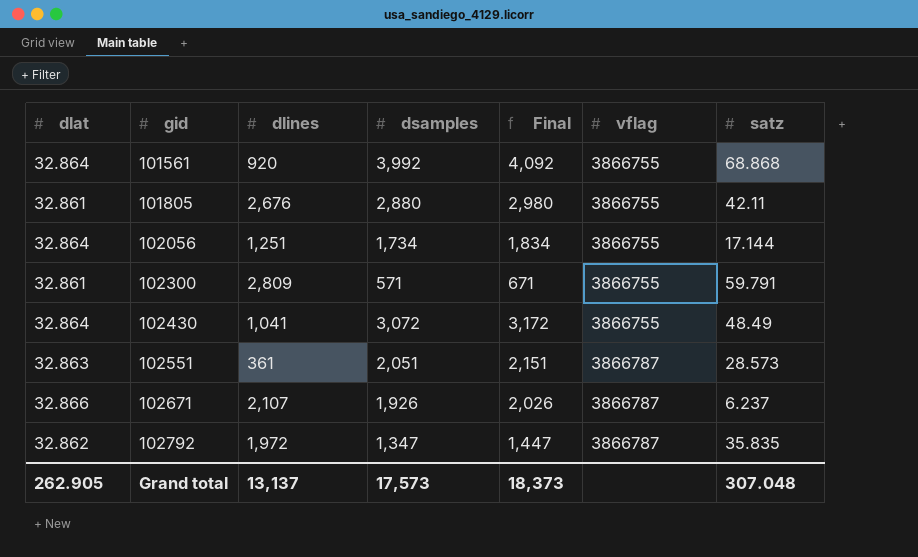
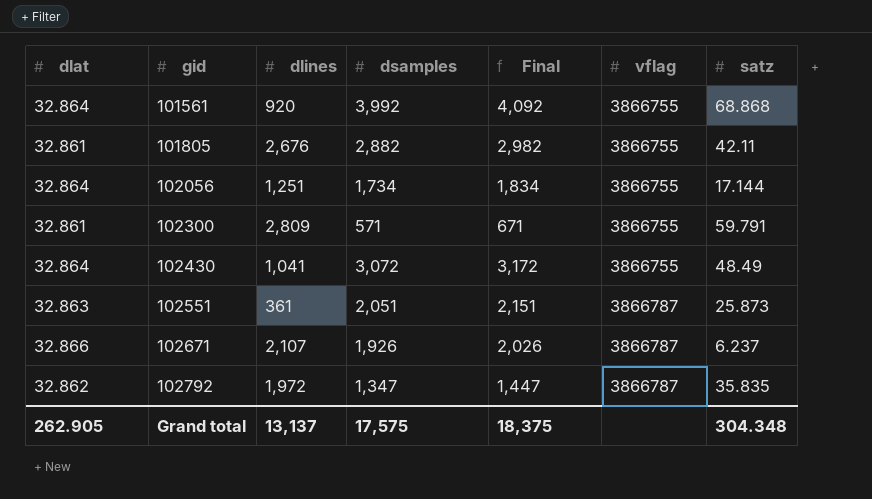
101805 | dsamples: 2,880 -> 2,882
101805 | Final: 2,980 -> 2,982
102551 | satz: 28.573 -> 25.873
Grand total | dsamples: 17,573 -> 17,575
Grand total | Final: 18,373 -> 18,375
Grand total | satz: 307.048 -> 304.348

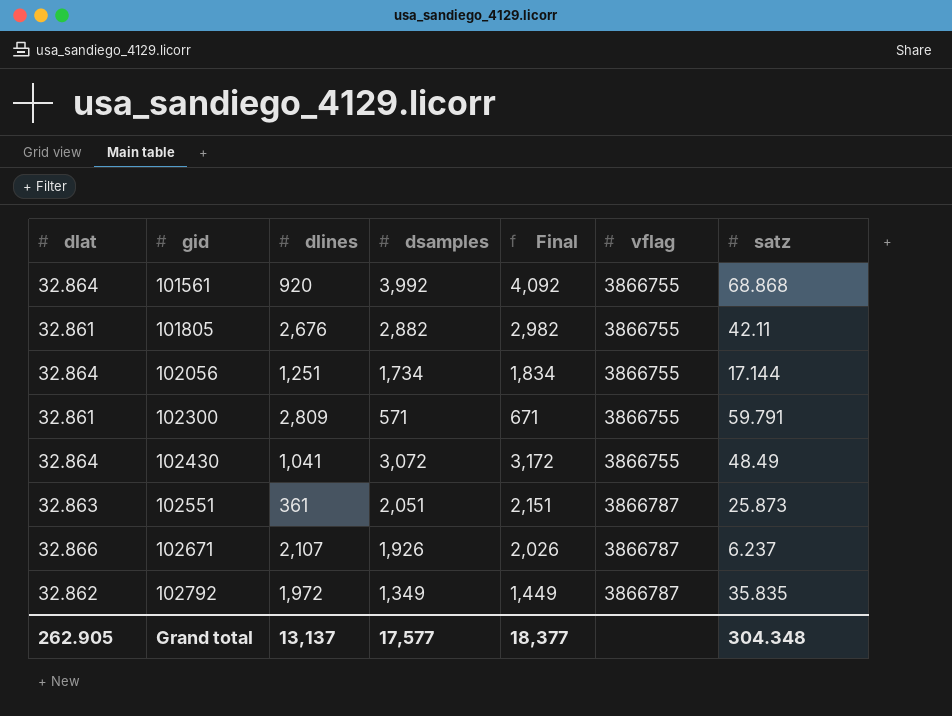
102792 | dsamples: 1,347 -> 1,349
102792 | Final: 1,447 -> 1,449
Grand total | dsamples: 17,575 -> 17,577
Grand total | Final: 18,375 -> 18,377

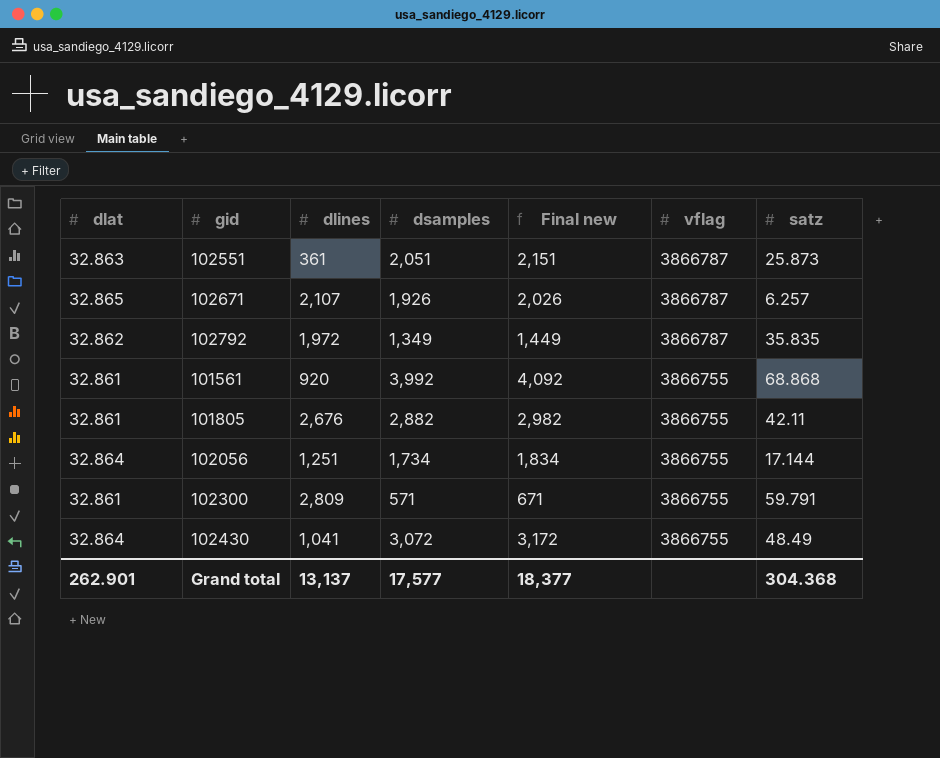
row order: gid ascending -> vflag descending
column name: Final -> Final new
102671 | dlat: 32.866 -> 32.865
102671 | satz: 6.237 -> 6.257
101561 | dlat: 32.864 -> 32.861
Grand total | dlat: 262.905 -> 262.901
Grand total | satz: 304.348 -> 304.368

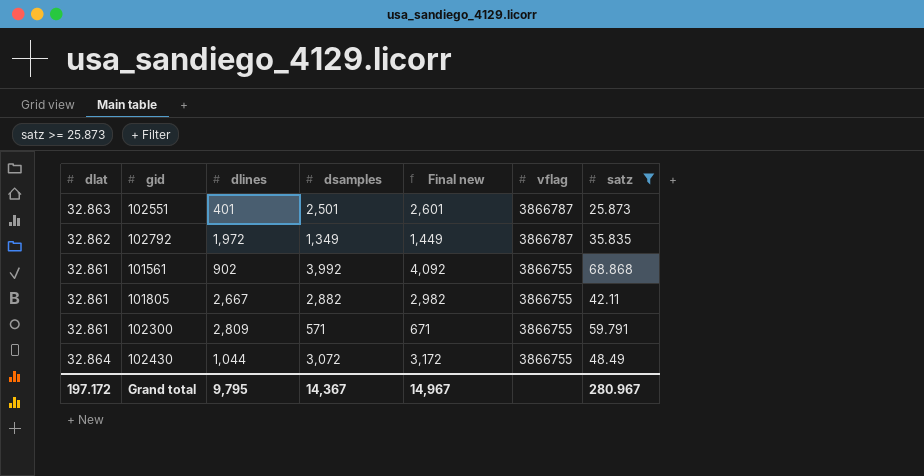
filter: none -> satz >= 25.873
102551 | dlines: 361 -> 401
102551 | dsamples: 2,051 -> 2,501
102551 | Final new: 2,151 -> 2,601
101561 | dlines: 920 -> 902
101805 | dlines: 2,676 -> 2,667
102430 | dlines: 1,041 -> 1,044
Grand total | dlat: 262.901 -> 197.172
Grand total | dlines: 13,137 -> 9,795
Grand total | dsamples: 17,577 -> 14,367
Grand total | Final new: 18,377 -> 14,967
Grand total | satz: 304.368 -> 280.967

